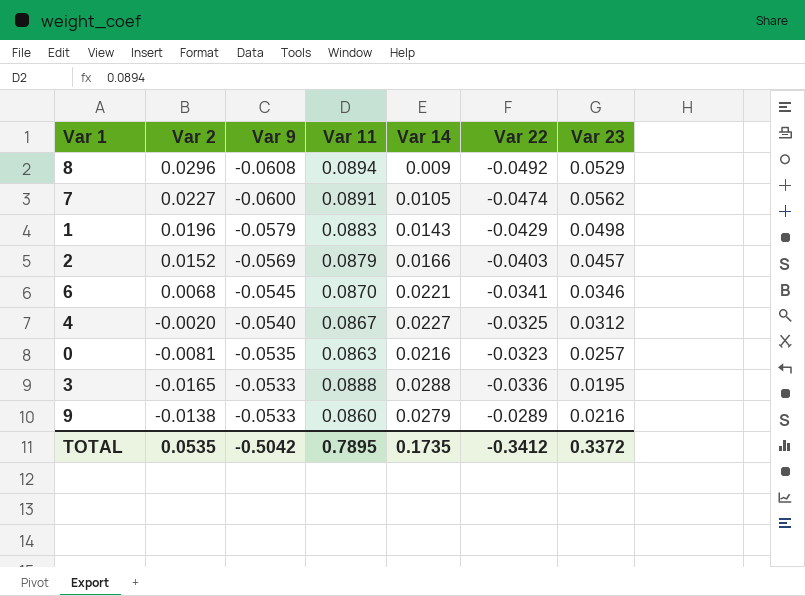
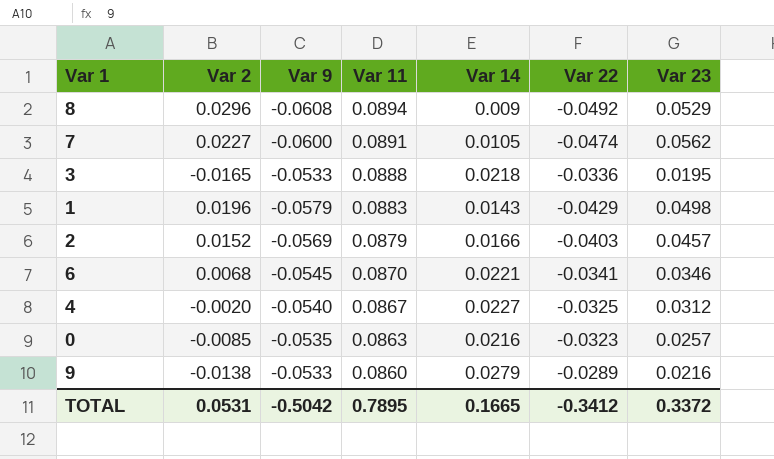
row order: Var 9 ascending -> Var 11 descending
3 | Var 14: 0.0288 -> 0.0218
0 | Var 2: -0.0081 -> -0.0085
TOTAL | Var 2: 0.0535 -> 0.0531
TOTAL | Var 14: 0.1735 -> 0.1665

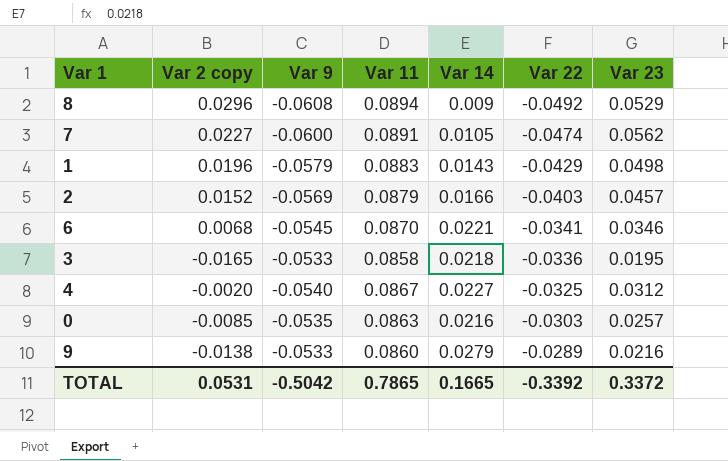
row order: Var 11 descending -> Var 22 ascending
column name: Var 2 -> Var 2 copy
3 | Var 11: 0.0888 -> 0.0858
0 | Var 22: -0.0323 -> -0.0303
TOTAL | Var 11: 0.7895 -> 0.7865
TOTAL | Var 22: -0.3412 -> -0.3392

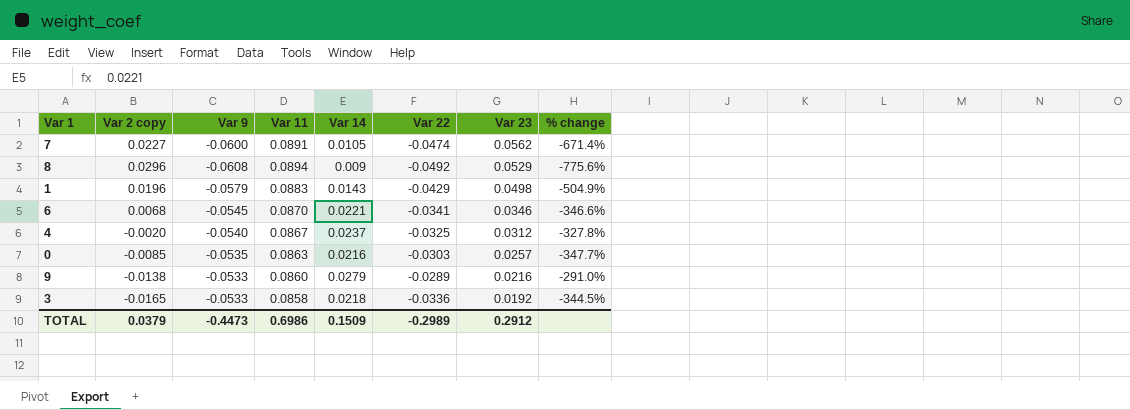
row order: Var 22 ascending -> Var 23 descending
column % change | formula: none -> ([Var 9] - [Var 14]) / [Var 14]
row 2: 0.0152 | -0.0569 | 0.0879 | 0.0166 | -0.0403 | 0.0457 -> none
4 | Var 14: 0.0227 -> 0.0237
3 | Var 23: 0.0195 -> 0.0192
TOTAL | Var 2 copy: 0.0531 -> 0.0379
TOTAL | Var 9: -0.5042 -> -0.4473
TOTAL | Var 11: 0.7865 -> 0.6986
TOTAL | Var 14: 0.1665 -> 0.1509
TOTAL | Var 22: -0.3392 -> -0.2989
TOTAL | Var 23: 0.3372 -> 0.2912

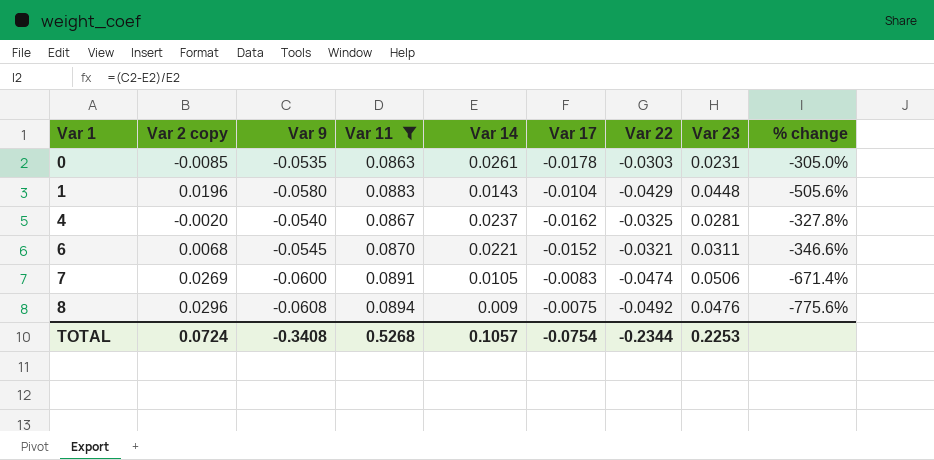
filter: none -> Var 11 >= 0.0863
row order: Var 23 descending -> Var 1 ascending
column Var 17 | position: none -> 6
0 | Var 14: 0.0216 -> 0.0261
0 | Var 23: 0.0257 -> 0.0231
0 | % change: -347.7% -> -305.0%
1 | Var 9: -0.0579 -> -0.0580
1 | Var 23: 0.0498 -> 0.0448
1 | % change: -504.9% -> -505.6%
4 | Var 23: 0.0312 -> 0.0281
6 | Var 22: -0.0341 -> -0.0321
6 | Var 23: 0.0346 -> 0.0311
7 | Var 2 copy: 0.0227 -> 0.0269
7 | Var 23: 0.0562 -> 0.0506
8 | Var 23: 0.0529 -> 0.0476
TOTAL | Var 2 copy: 0.0379 -> 0.0724
TOTAL | Var 9: -0.4473 -> -0.3408
TOTAL | Var 11: 0.6986 -> 0.5268
TOTAL | Var 14: 0.1509 -> 0.1057
TOTAL | Var 22: -0.2989 -> -0.2344
TOTAL | Var 23: 0.2912 -> 0.2253

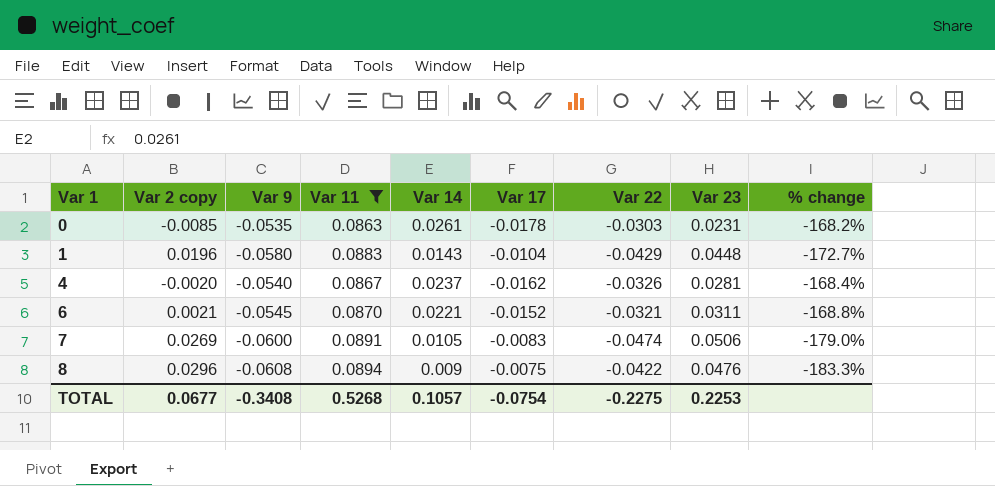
column % change | formula: ([Var 9] - [Var 14]) / [Var 14] -> ([Var 17] - [Var 14]) / [Var 14]
4 | Var 22: -0.0325 -> -0.0326
6 | Var 2 copy: 0.0068 -> 0.0021
8 | Var 22: -0.0492 -> -0.0422
TOTAL | Var 2 copy: 0.0724 -> 0.0677
TOTAL | Var 22: -0.2344 -> -0.2275

